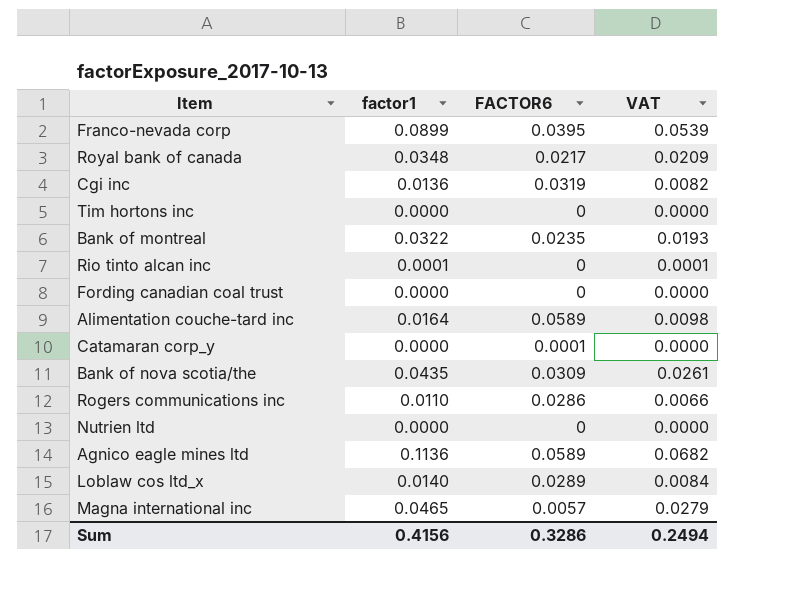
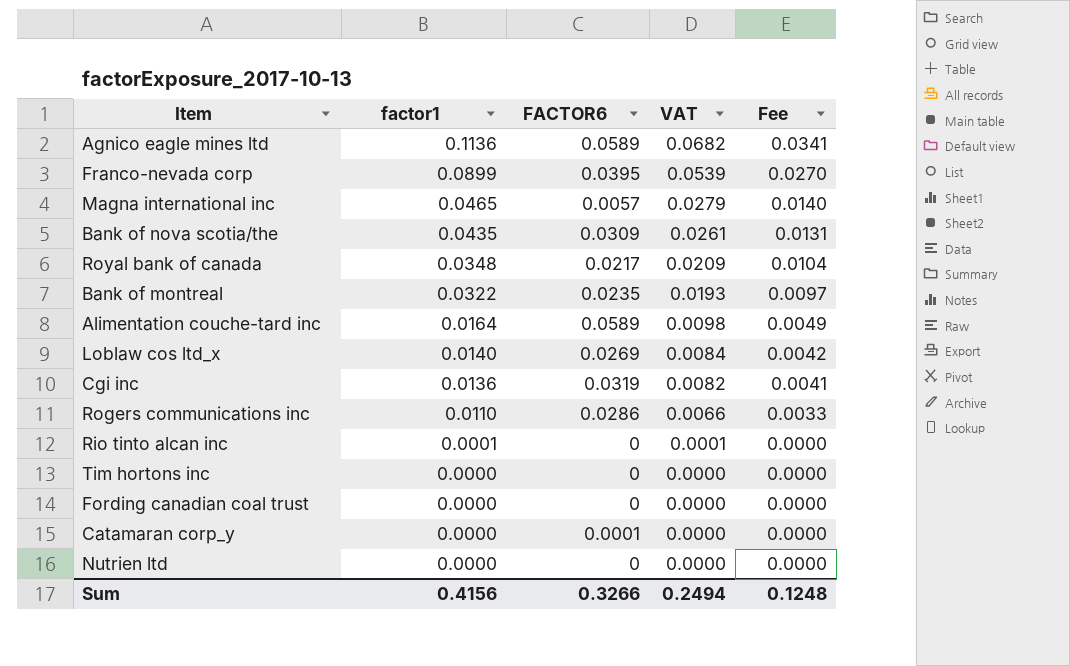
row order: none -> factor1 descending
column Fee | formula: none -> [factor1] * 0.3
Loblaw cos ltd_x | FACTOR6: 0.0289 -> 0.0269
Sum | FACTOR6: 0.3286 -> 0.3266

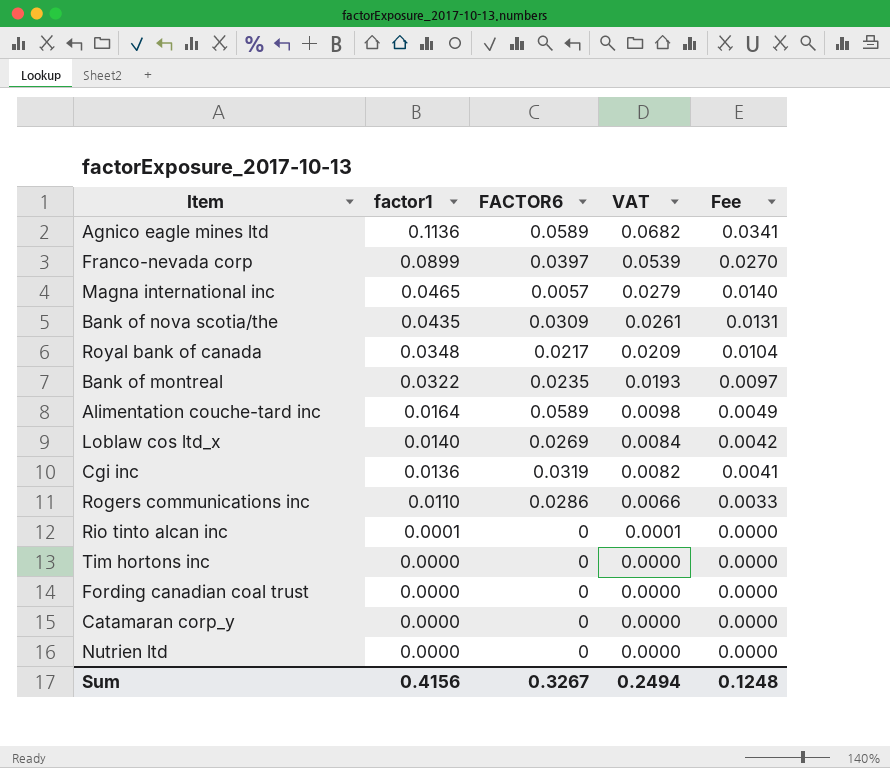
Franco-nevada corp | FACTOR6: 0.0395 -> 0.0397
Catamaran corp_y | FACTOR6: 0.0001 -> 0
Sum | FACTOR6: 0.3266 -> 0.3267

